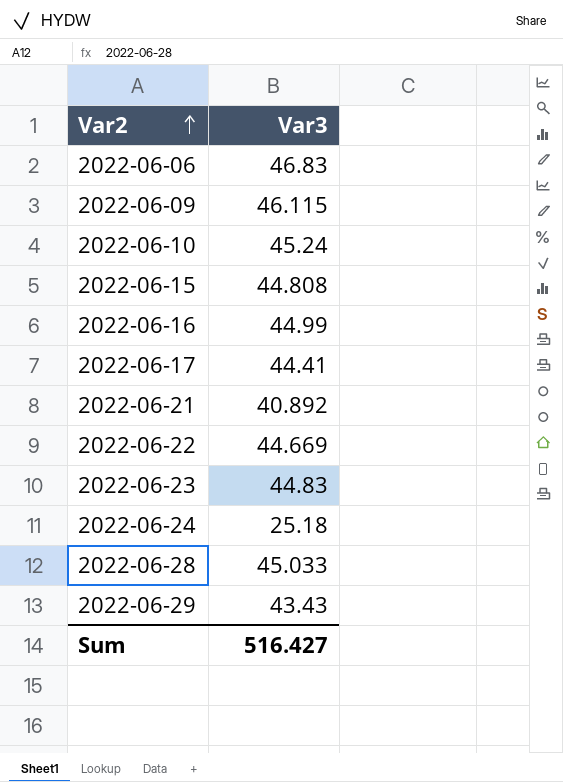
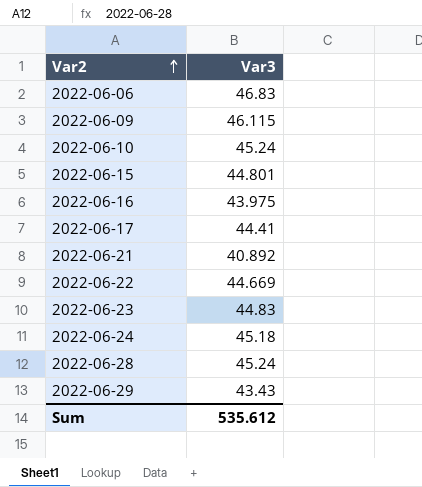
2022-06-15 | Var3: 44.808 -> 44.801
2022-06-16 | Var3: 44.99 -> 43.975
2022-06-24 | Var3: 25.18 -> 45.18
2022-06-28 | Var3: 45.033 -> 45.24
Sum | Var3: 516.427 -> 535.612

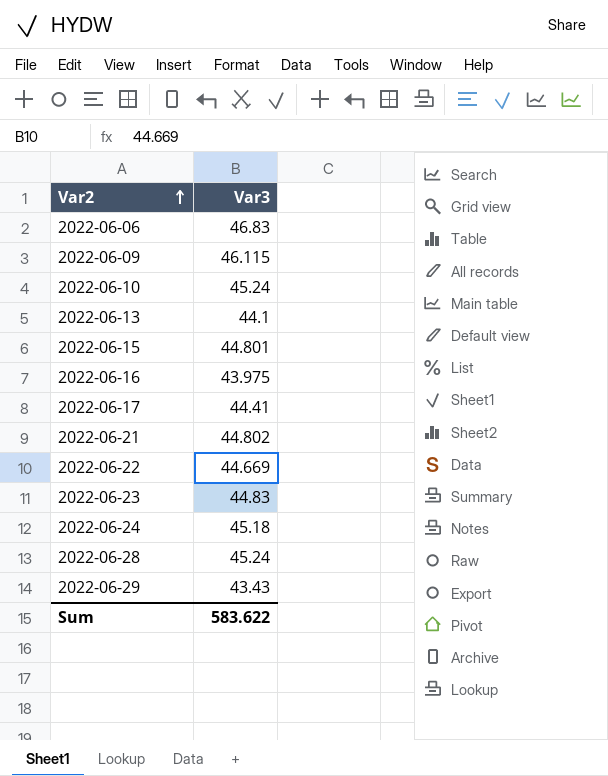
row 2022-06-13: none -> 44.1
2022-06-21 | Var3: 40.892 -> 44.802
Sum | Var3: 535.612 -> 583.622

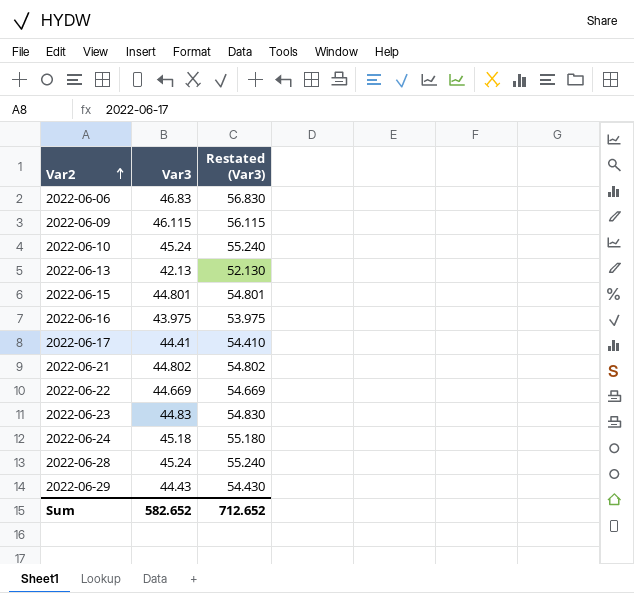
column Restated (Var3) | formula: none -> [Var3] + 10
2022-06-13 | Var3: 44.1 -> 42.13
2022-06-29 | Var3: 43.43 -> 44.43
Sum | Var3: 583.622 -> 582.652

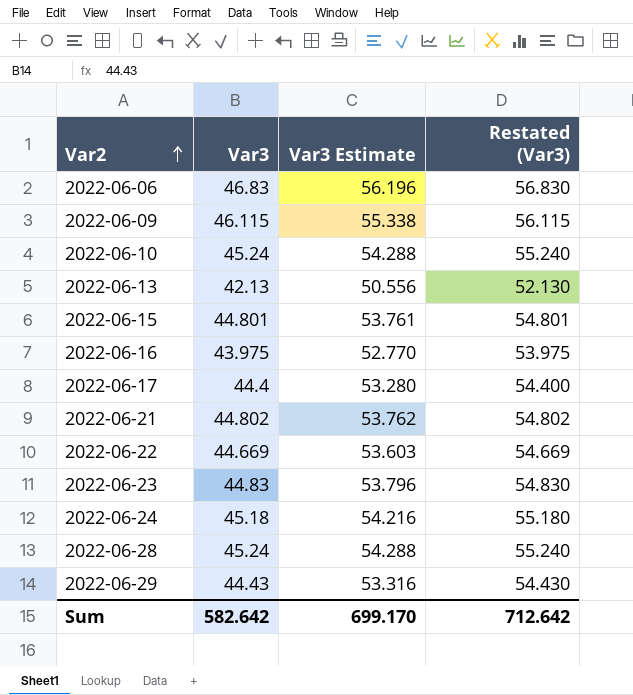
column Var3 Estimate | formula: none -> [Var3] * 1.2
2022-06-17 | Var3: 44.41 -> 44.4
2022-06-17 | Restated (Var3): 54.410 -> 54.400
Sum | Var3: 582.652 -> 582.642
Sum | Restated (Var3): 712.652 -> 712.642

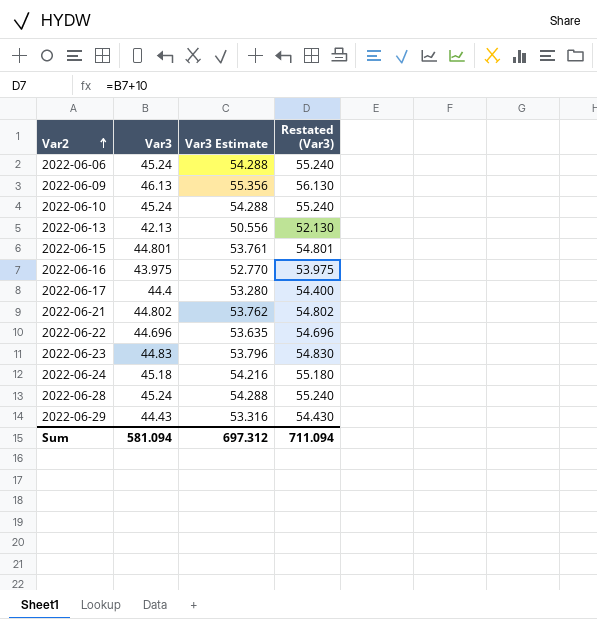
2022-06-06 | Var3: 46.83 -> 45.24
2022-06-06 | Var3 Estimate: 56.196 -> 54.288
2022-06-06 | Restated (Var3): 56.830 -> 55.240
2022-06-09 | Var3: 46.115 -> 46.13
2022-06-09 | Var3 Estimate: 55.338 -> 55.356
2022-06-09 | Restated (Var3): 56.115 -> 56.130
2022-06-22 | Var3: 44.669 -> 44.696
2022-06-22 | Var3 Estimate: 53.603 -> 53.635
2022-06-22 | Restated (Var3): 54.669 -> 54.696
Sum | Var3: 582.642 -> 581.094
Sum | Var3 Estimate: 699.170 -> 697.312
Sum | Restated (Var3): 712.642 -> 711.094

